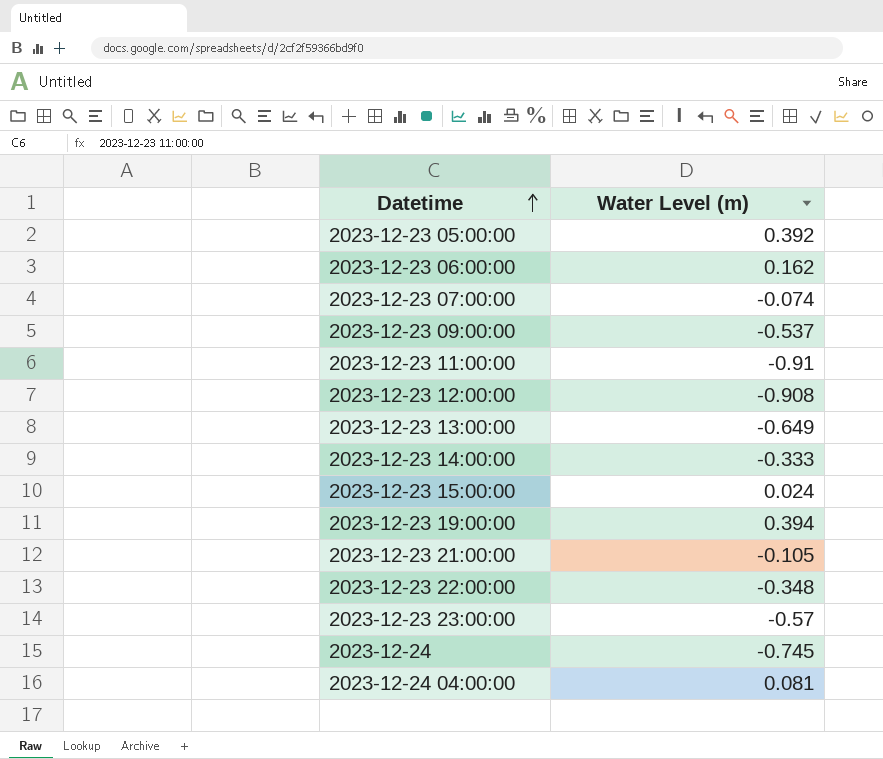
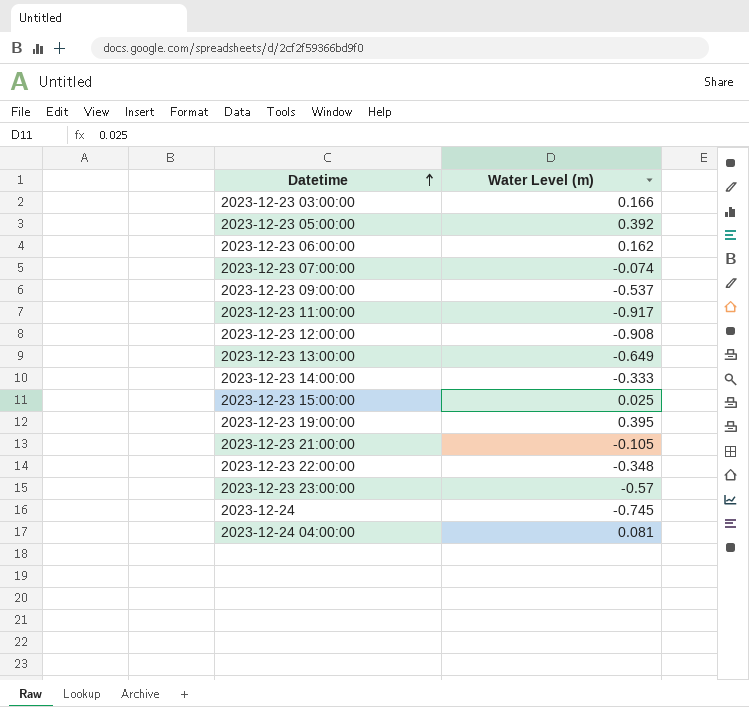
row 2023-12-23 03:00:00: none -> 0.166
2023-12-23 11:00:00 | Water Level (m): -0.91 -> -0.917
2023-12-23 15:00:00 | Water Level (m): 0.024 -> 0.025
2023-12-23 19:00:00 | Water Level (m): 0.394 -> 0.395

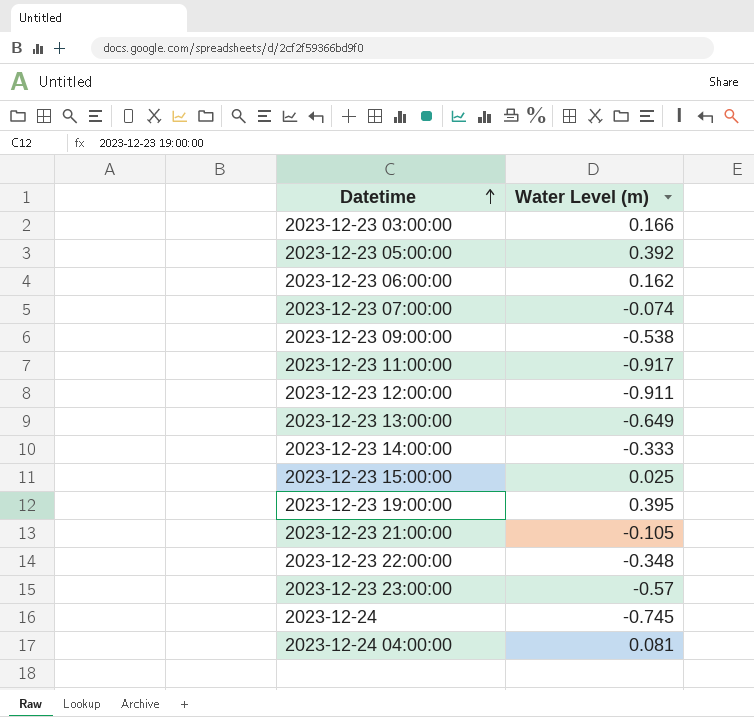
2023-12-23 09:00:00 | Water Level (m): -0.537 -> -0.538
2023-12-23 12:00:00 | Water Level (m): -0.908 -> -0.911

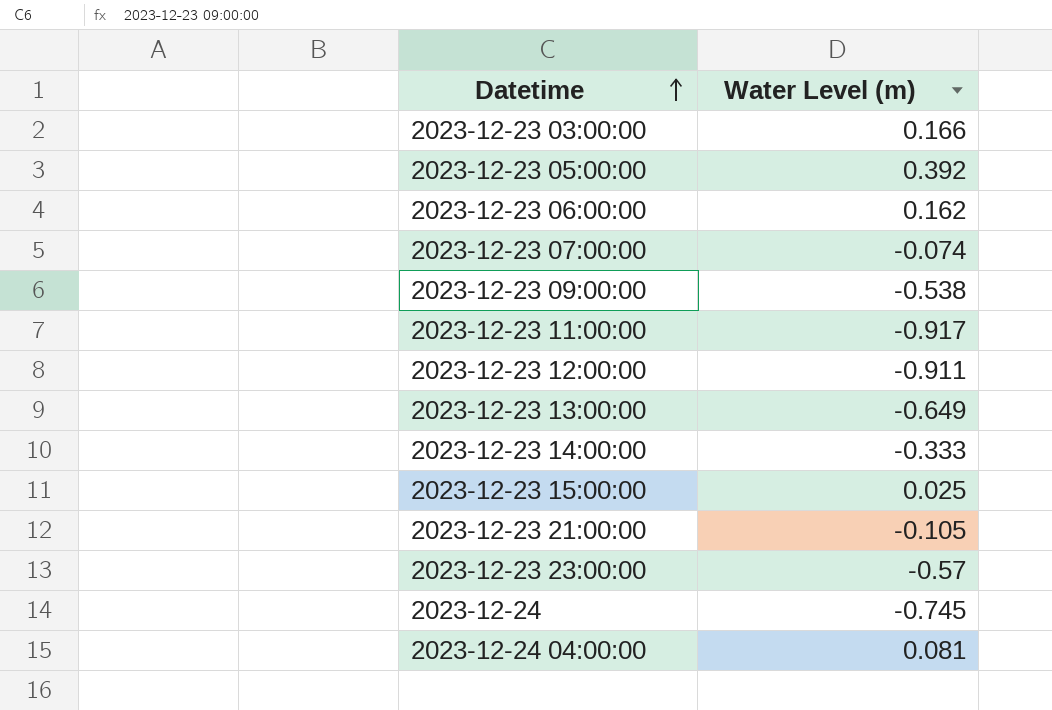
row 2023-12-23 19:00:00: 0.395 -> none
row 2023-12-23 22:00:00: -0.348 -> none

